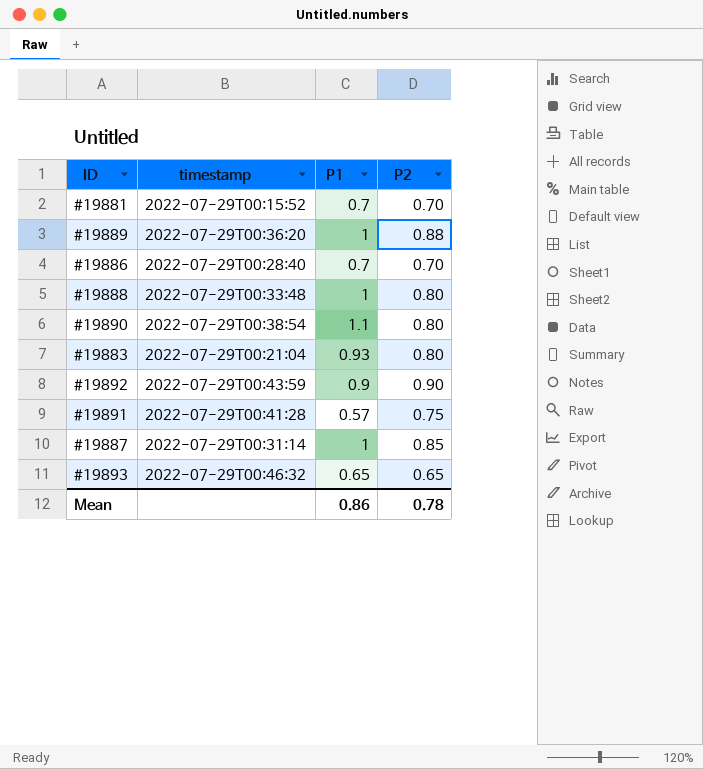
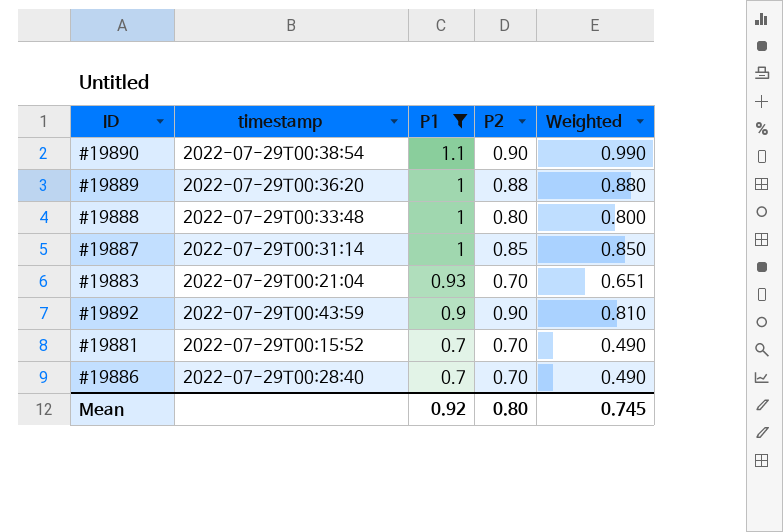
filter: none -> P1 >= 0.7
row order: none -> P1 descending
column Weighted | formula: none -> [P1] * [P2]
#19890 | P2: 0.80 -> 0.90
#19883 | P2: 0.80 -> 0.70
Mean | P1: 0.86 -> 0.92
Mean | P2: 0.78 -> 0.80

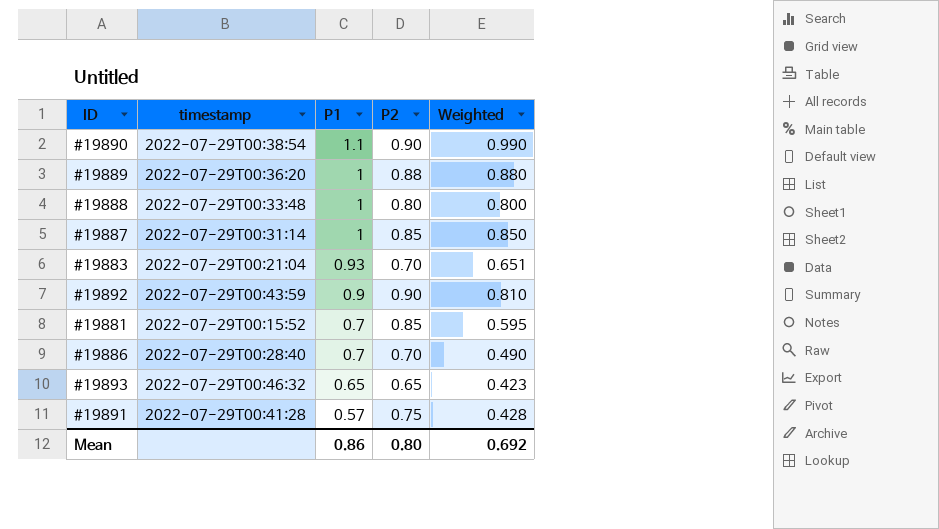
filter: P1 >= 0.7 -> none
#19881 | P2: 0.70 -> 0.85
#19881 | Weighted: 0.490 -> 0.595
Mean | P1: 0.92 -> 0.86
Mean | Weighted: 0.745 -> 0.692

